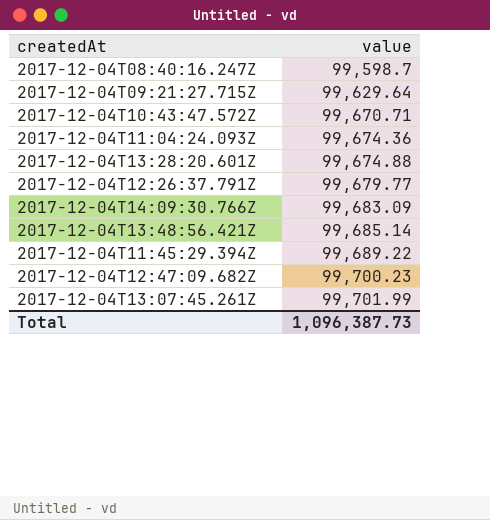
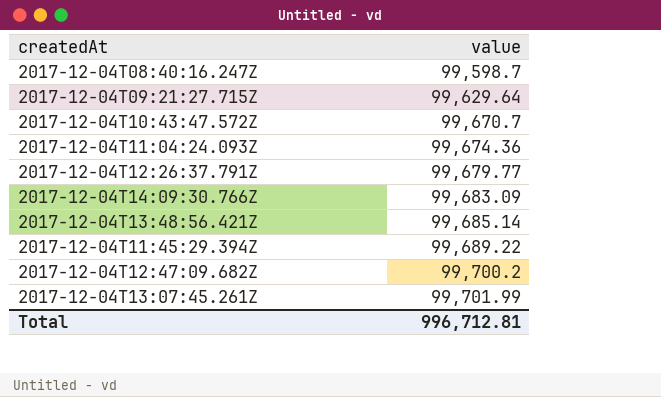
row 2017-12-04T13:28:20.601Z: 99,674.88 -> none
2017-12-04T10:43:47.572Z | value: 99,670.71 -> 99,670.7
2017-12-04T12:47:09.682Z | value: 99,700.23 -> 99,700.2
Total | value: 1,096,387.73 -> 996,712.81

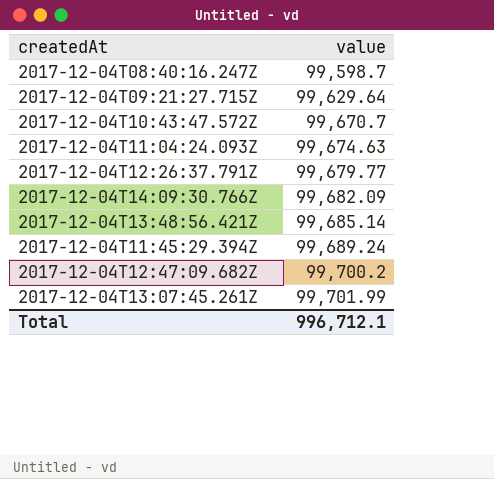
2017-12-04T11:04:24.093Z | value: 99,674.36 -> 99,674.63
2017-12-04T14:09:30.766Z | value: 99,683.09 -> 99,682.09
2017-12-04T11:45:29.394Z | value: 99,689.22 -> 99,689.24
Total | value: 996,712.81 -> 996,712.1

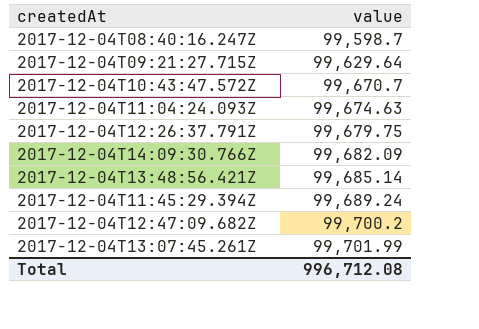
2017-12-04T12:26:37.791Z | value: 99,679.77 -> 99,679.75
Total | value: 996,712.1 -> 996,712.08

